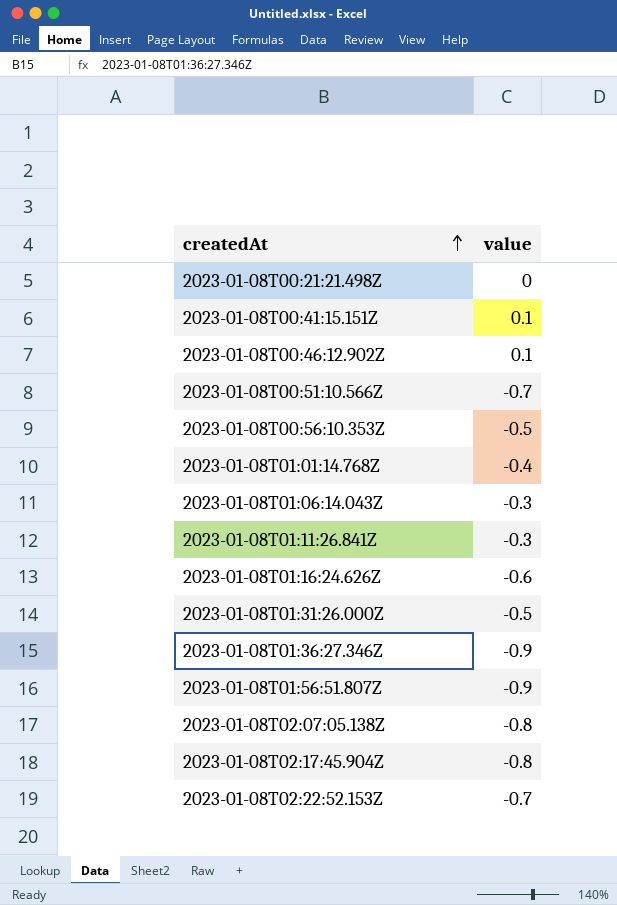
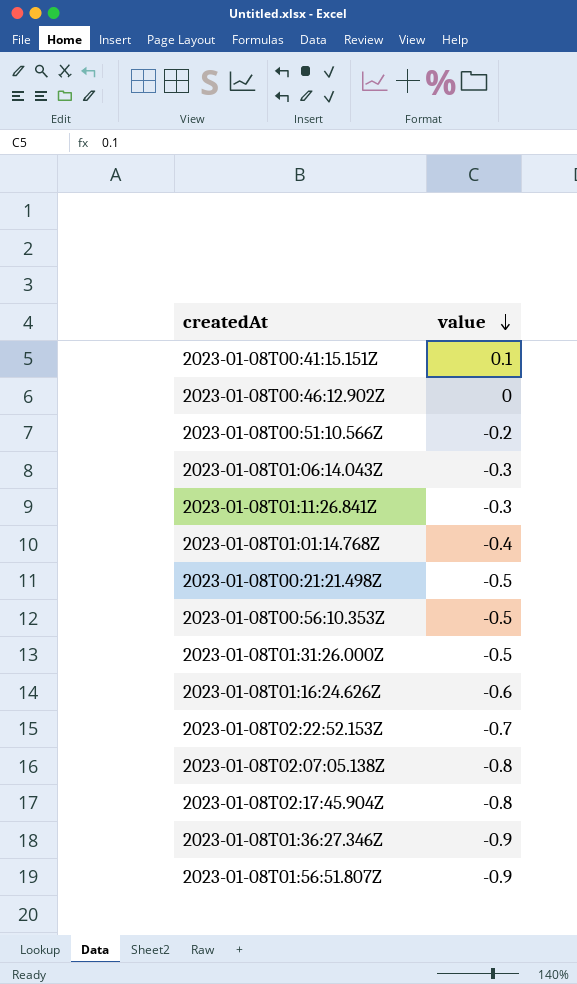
row order: createdAt ascending -> value descending
2023-01-08T00:46:12.902Z | value: 0.1 -> 0
2023-01-08T00:51:10.566Z | value: -0.7 -> -0.2
2023-01-08T00:21:21.498Z | value: 0 -> -0.5

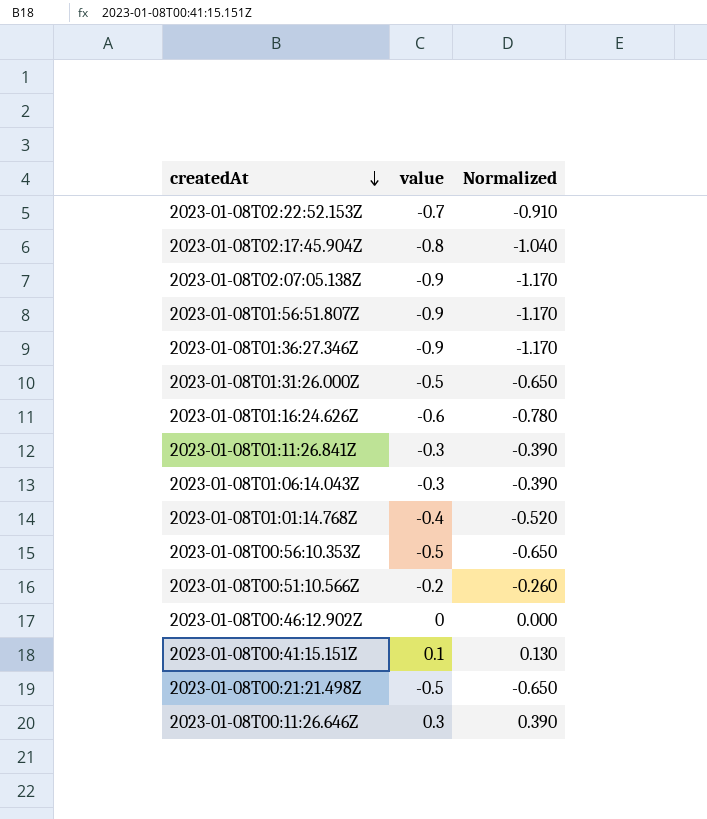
row order: value descending -> createdAt descending
column Normalized | formula: none -> [value] * 1.3
2023-01-08T02:07:05.138Z | value: -0.8 -> -0.9
row 2023-01-08T00:11:26.646Z: none -> 0.3 | 0.390

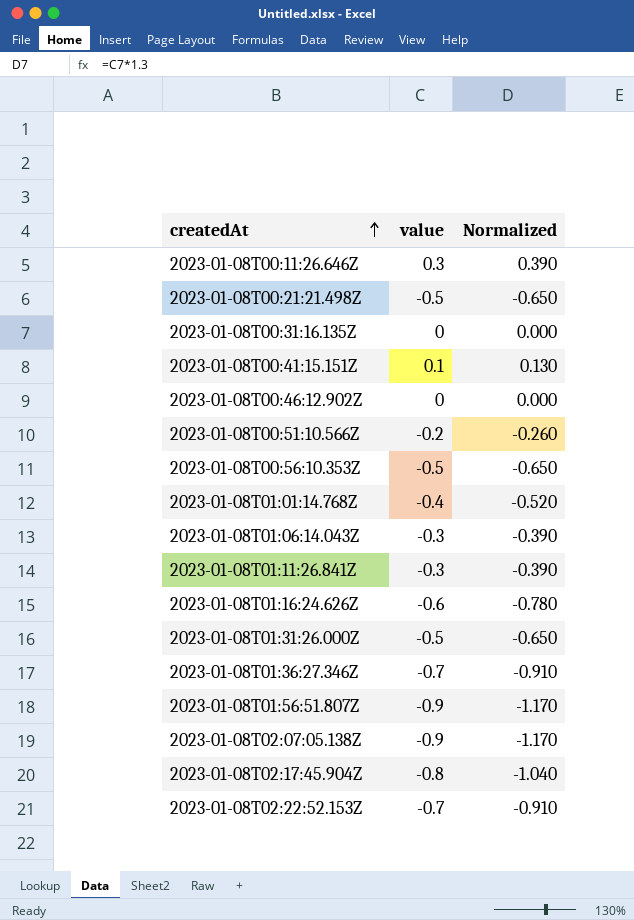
row order: createdAt descending -> createdAt ascending
row 2023-01-08T00:31:16.135Z: none -> 0 | 0.000
2023-01-08T01:36:27.346Z | value: -0.9 -> -0.7
2023-01-08T01:36:27.346Z | Normalized: -1.170 -> -0.910

